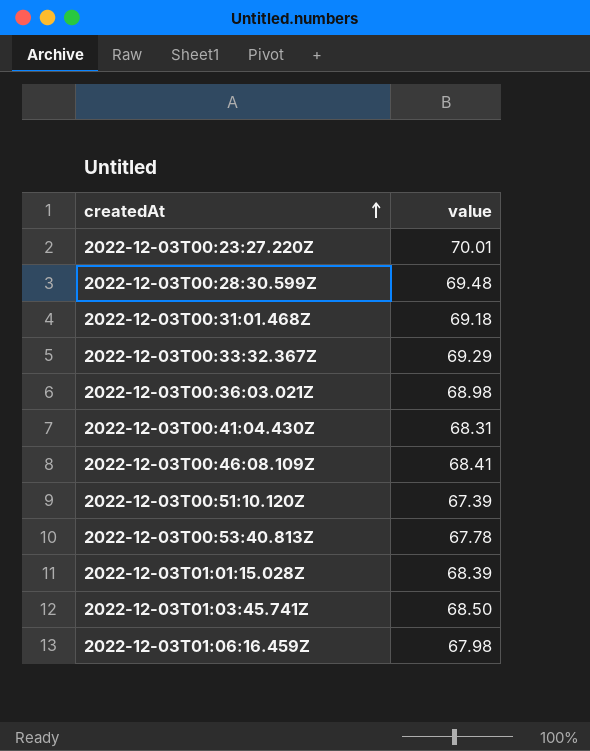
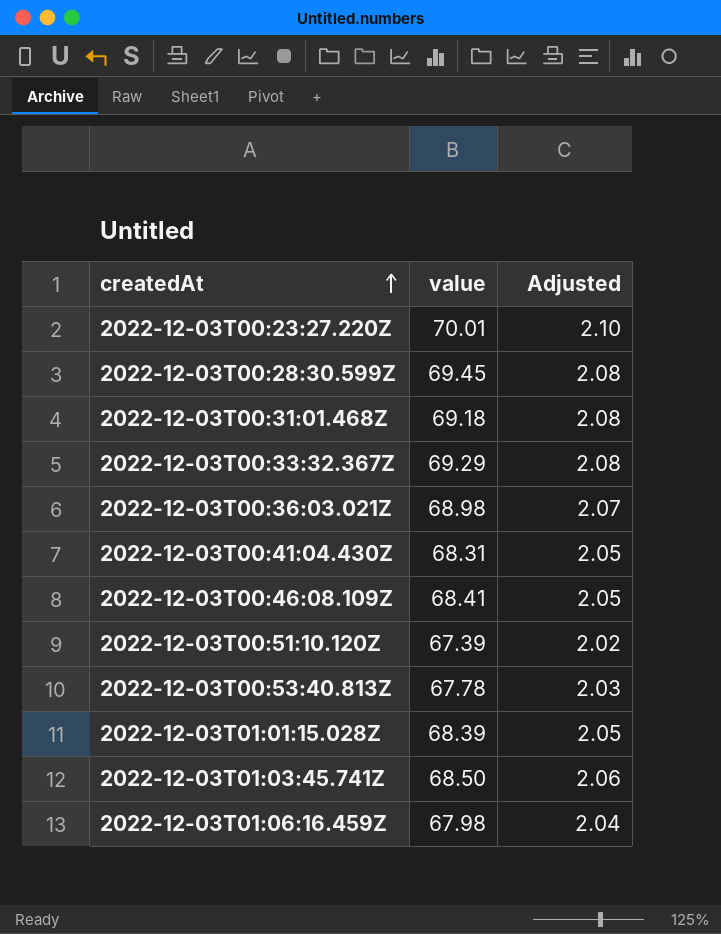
column Adjusted | formula: none -> [value] * 0.03
2022-12-03T00:28:30.599Z | value: 69.48 -> 69.45

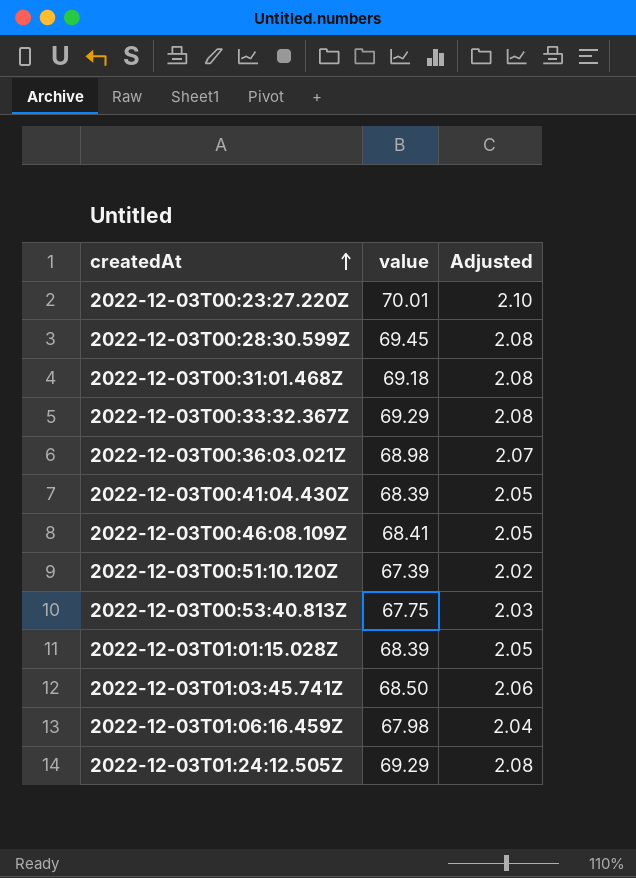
2022-12-03T00:41:04.430Z | value: 68.31 -> 68.39
2022-12-03T00:53:40.813Z | value: 67.78 -> 67.75
row 2022-12-03T01:24:12.505Z: none -> 69.29 | 2.08

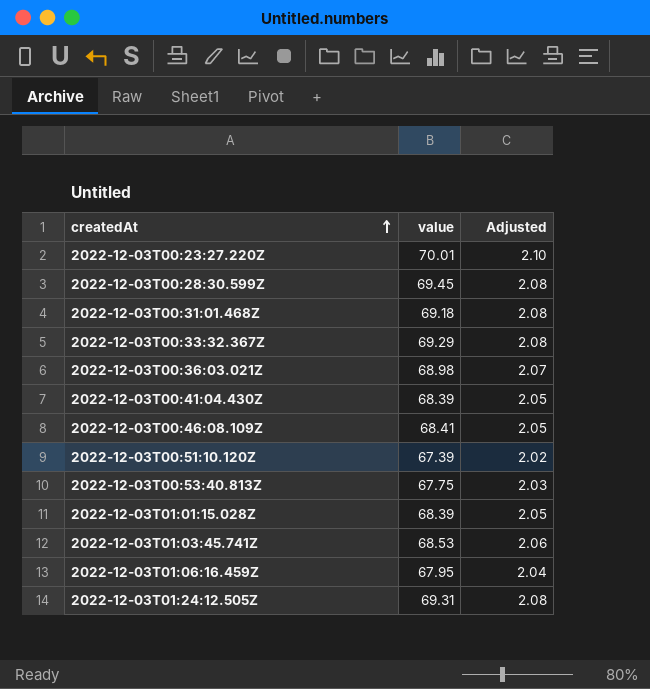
2022-12-03T01:03:45.741Z | value: 68.50 -> 68.53
2022-12-03T01:06:16.459Z | value: 67.98 -> 67.95
2022-12-03T01:24:12.505Z | value: 69.29 -> 69.31

